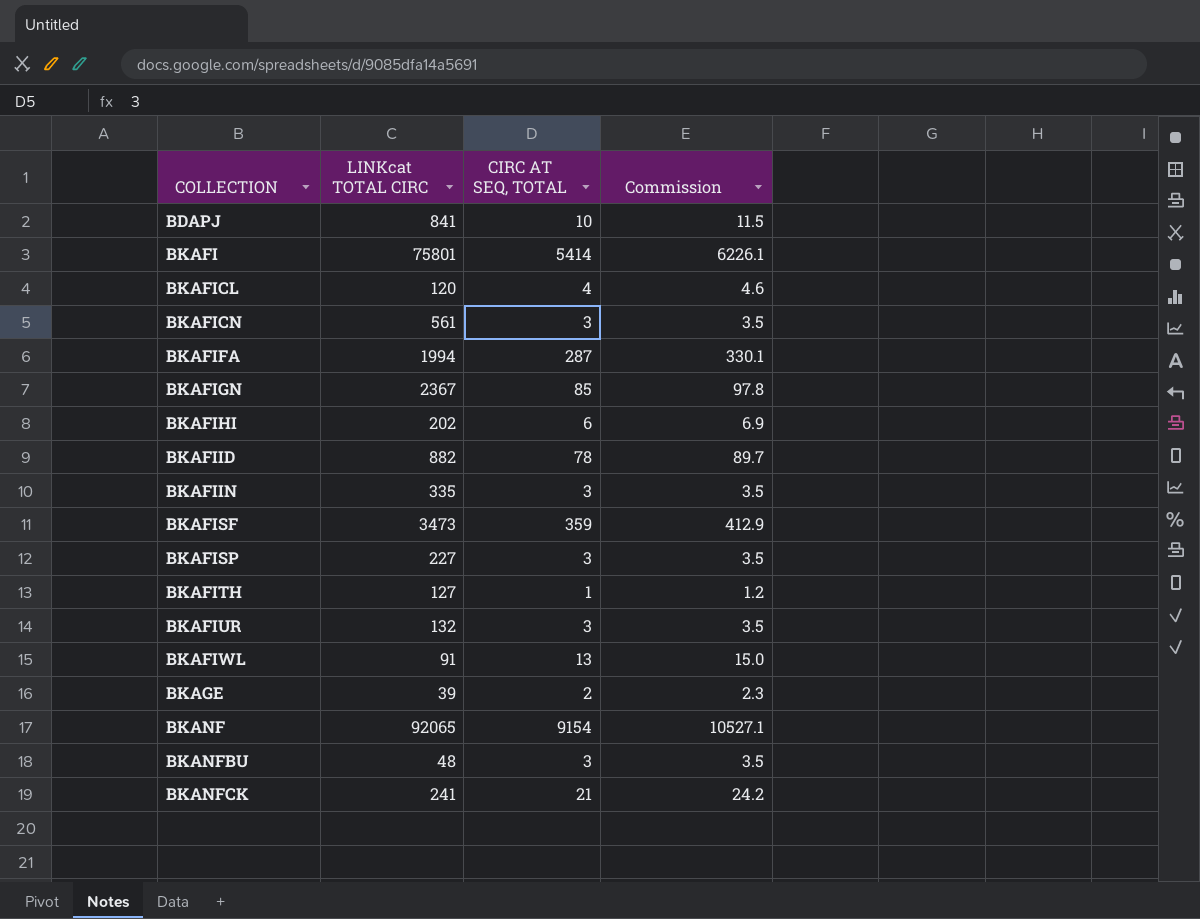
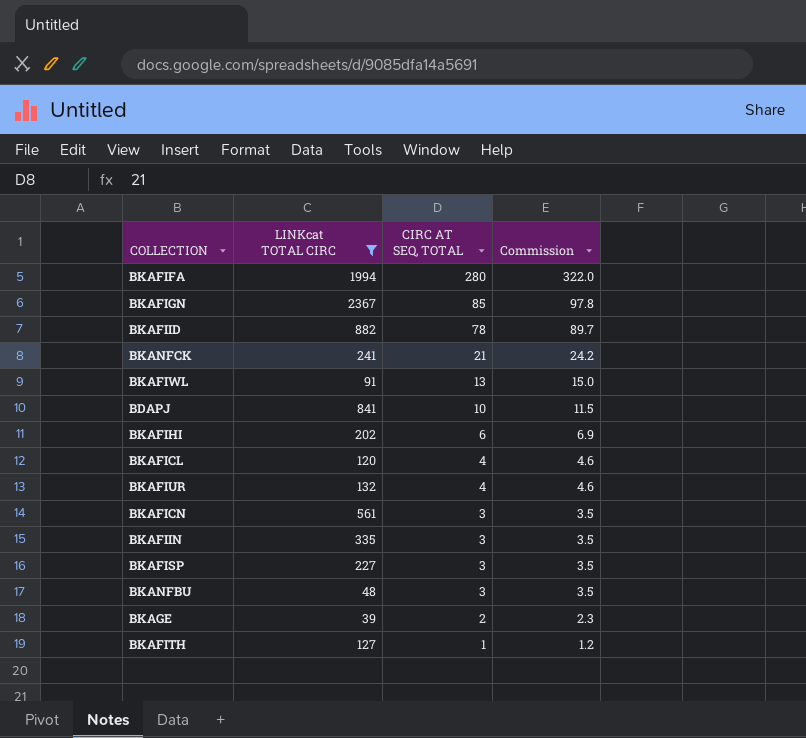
filter: none -> LINKcat TOTAL CIRC <= 2367
row order: COLLECTION ascending -> CIRC AT SEQ, TOTAL descending
BKAFIFA | CIRC AT SEQ, TOTAL: 287 -> 280
BKAFIFA | Commission: 330.1 -> 322.0
BKAFIUR | CIRC AT SEQ, TOTAL: 3 -> 4
BKAFIUR | Commission: 3.5 -> 4.6

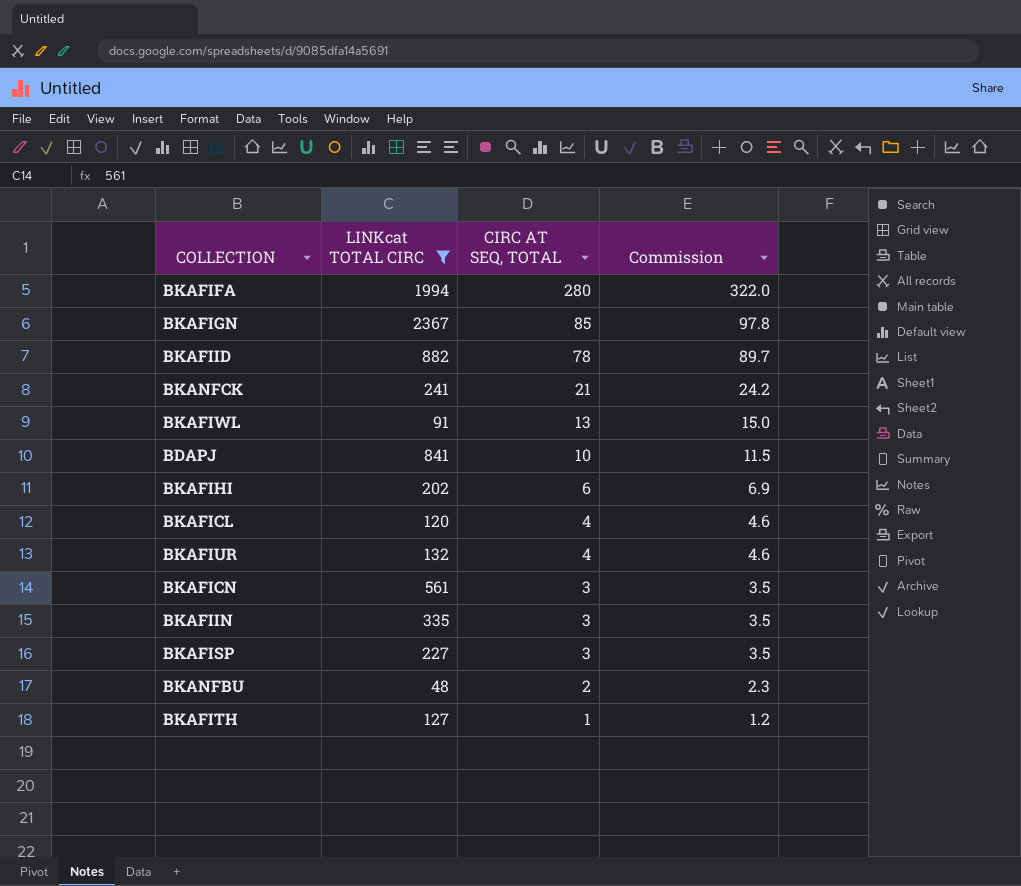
row BKAGE: 39 | 2 | 2.3 -> none
BKANFBU | CIRC AT SEQ, TOTAL: 3 -> 2
BKANFBU | Commission: 3.5 -> 2.3

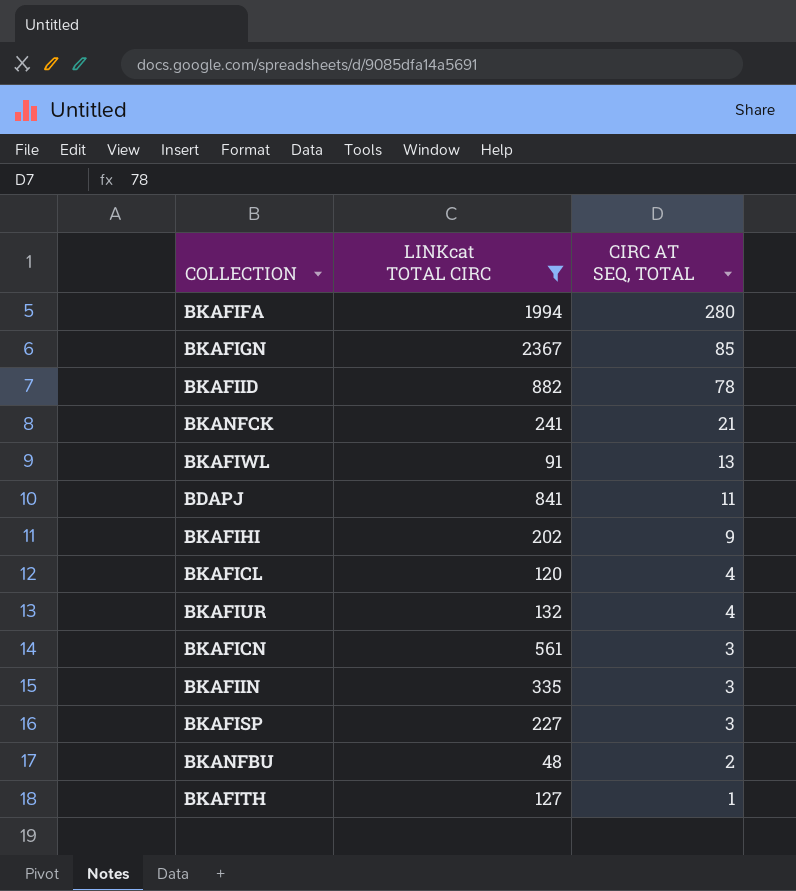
column Commission | formula: [CIRC AT SEQ, TOTAL] * 1.15 -> none
BDAPJ | CIRC AT SEQ, TOTAL: 10 -> 11
BKAFIHI | CIRC AT SEQ, TOTAL: 6 -> 9

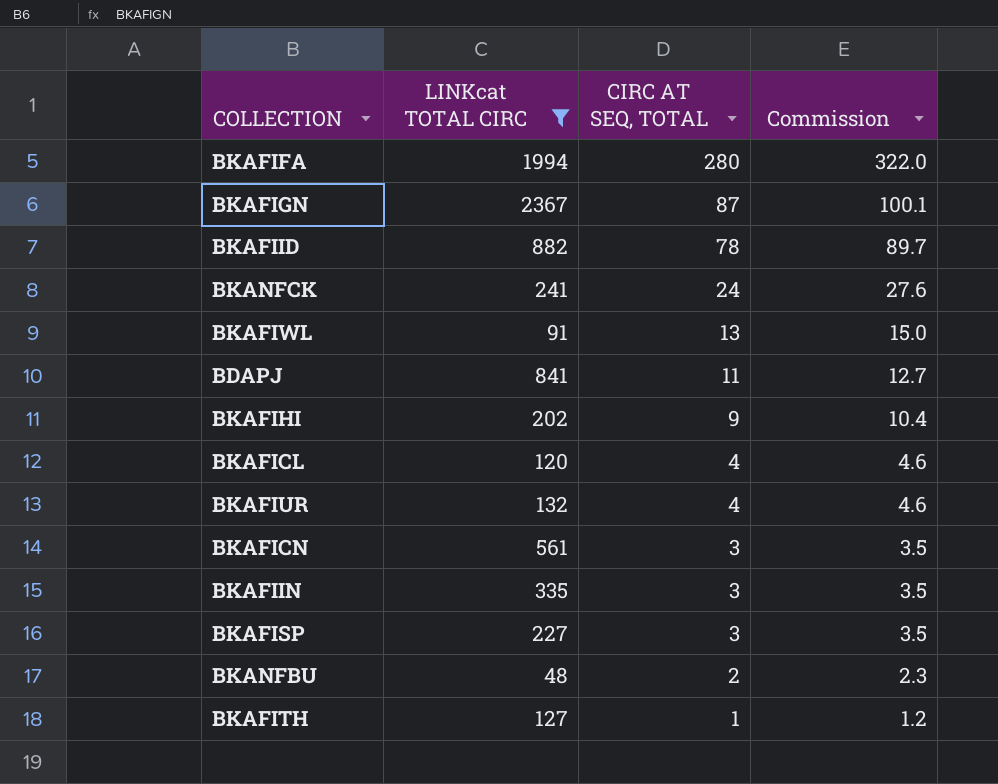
column Commission | formula: none -> [CIRC AT SEQ, TOTAL] * 1.15
BKAFIGN | CIRC AT SEQ, TOTAL: 85 -> 87
BKANFCK | CIRC AT SEQ, TOTAL: 21 -> 24

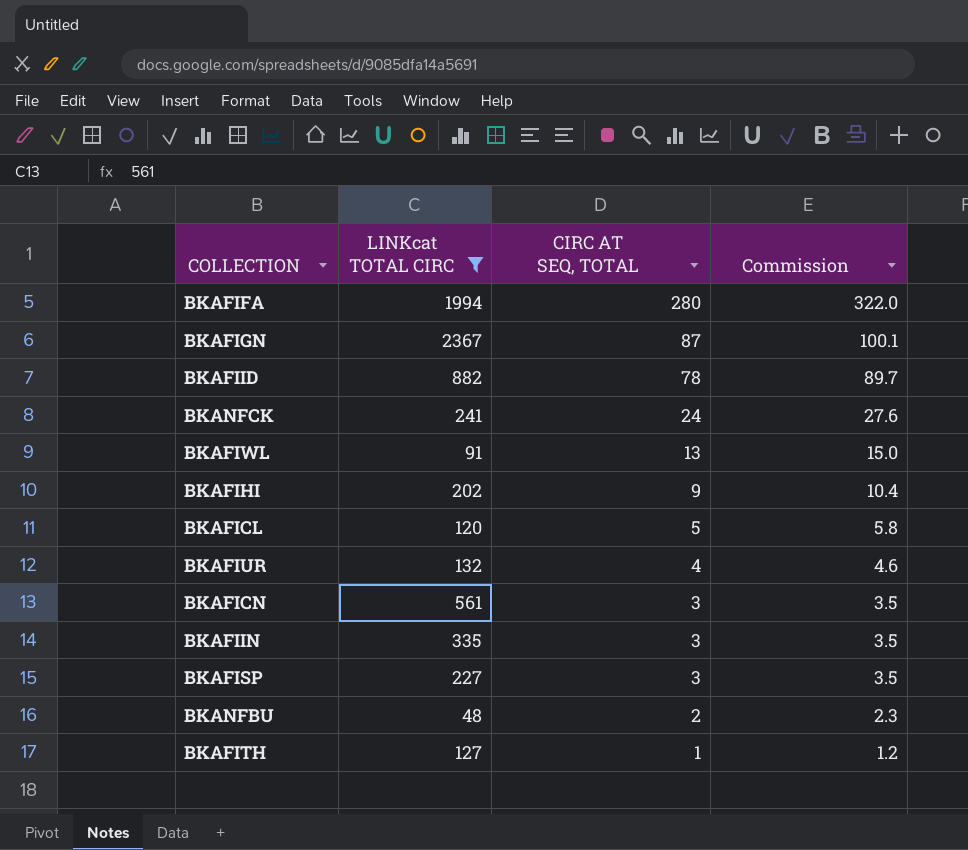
row BDAPJ: 841 | 11 | 12.7 -> none
BKAFICL | CIRC AT SEQ, TOTAL: 4 -> 5
BKAFICL | Commission: 4.6 -> 5.8

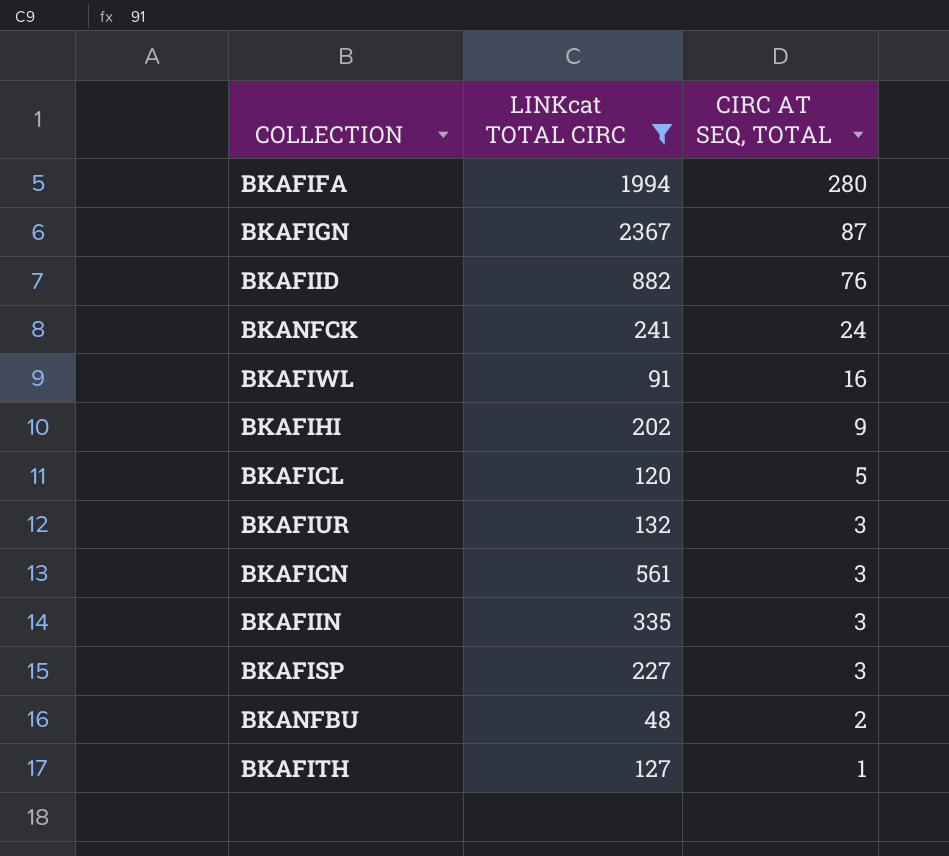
column Commission | formula: [CIRC AT SEQ, TOTAL] * 1.15 -> none
BKAFIID | CIRC AT SEQ, TOTAL: 78 -> 76
BKAFIWL | CIRC AT SEQ, TOTAL: 13 -> 16
BKAFIUR | CIRC AT SEQ, TOTAL: 4 -> 3

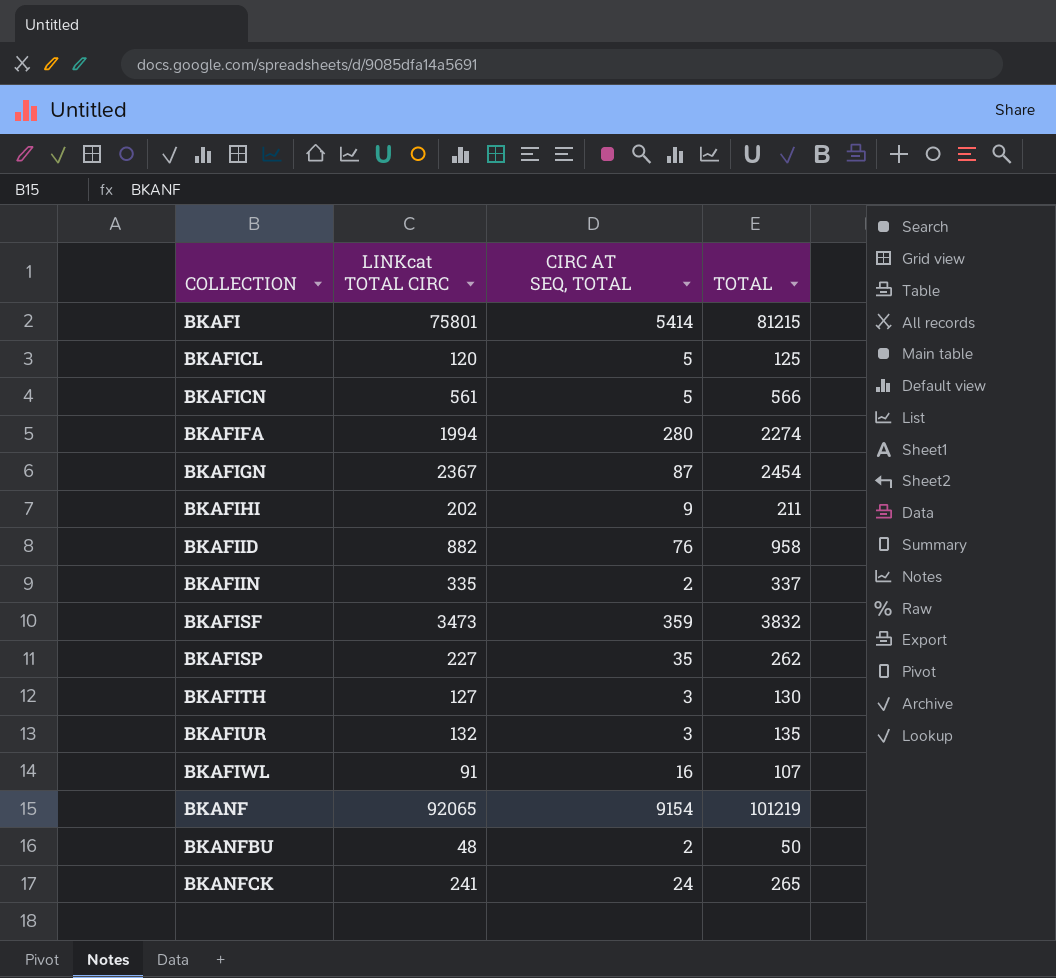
filter: LINKcat TOTAL CIRC <= 2367 -> none
row order: CIRC AT SEQ, TOTAL descending -> COLLECTION ascending
column TOTAL | formula: none -> [LINKcat TOTAL CIRC] + [CIRC AT SEQ, TOTAL]
BKAFICN | CIRC AT SEQ, TOTAL: 3 -> 5
BKAFIIN | CIRC AT SEQ, TOTAL: 3 -> 2
BKAFISP | CIRC AT SEQ, TOTAL: 3 -> 35
BKAFITH | CIRC AT SEQ, TOTAL: 1 -> 3

